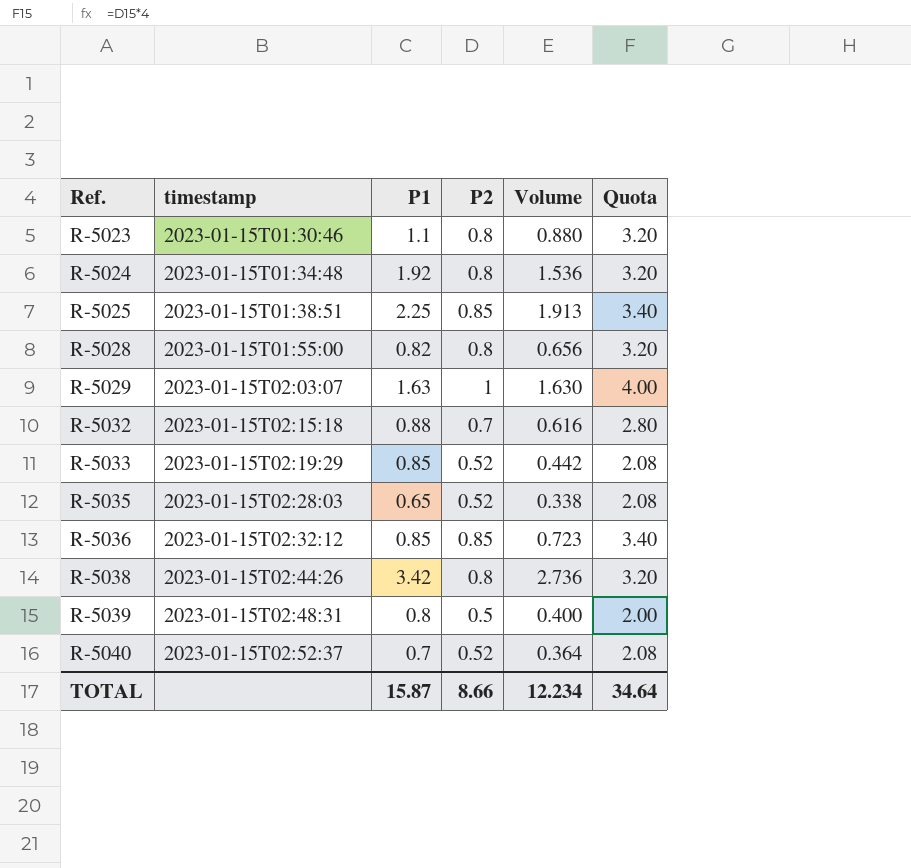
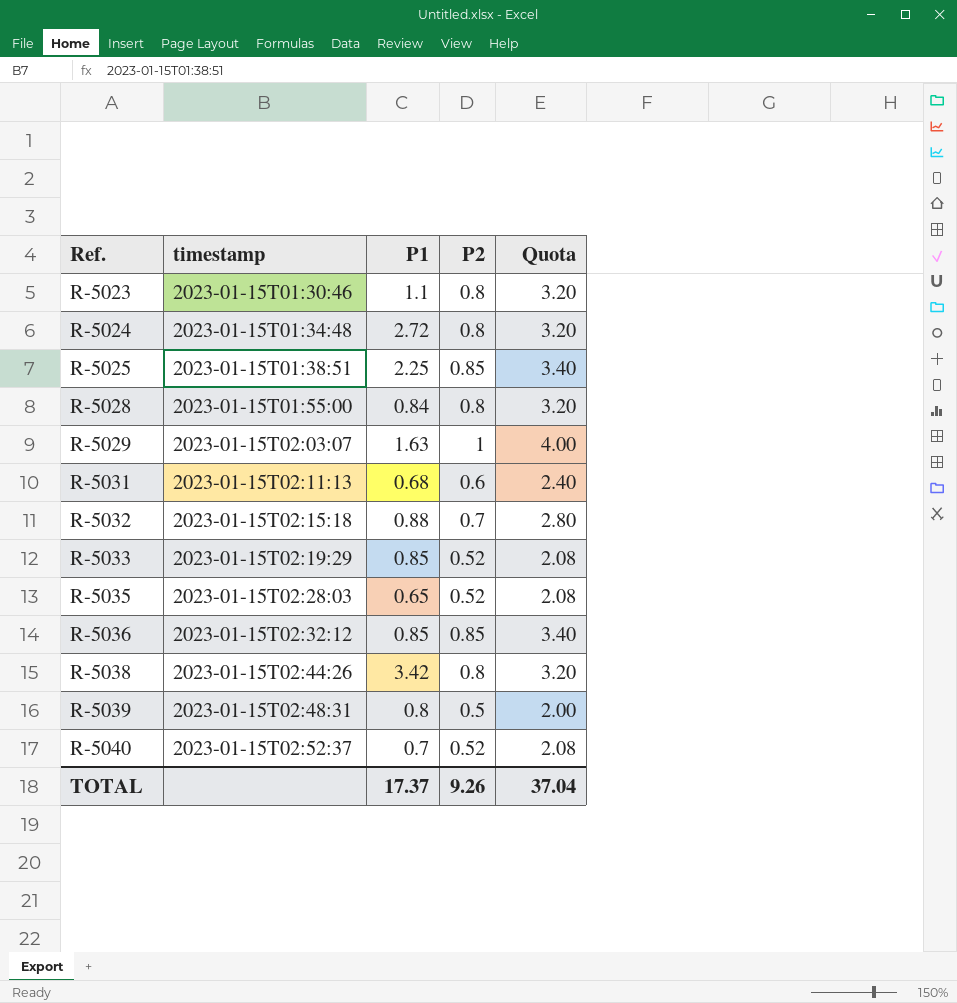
column Volume | formula: [P1] * [P2] -> none
R-5024 | P1: 1.92 -> 2.72
R-5028 | P1: 0.82 -> 0.84
row R-5031: none -> 2023-01-15T02:11:13 | 0.68 | 0.6 | 2.40
TOTAL | P1: 15.87 -> 17.37
TOTAL | P2: 8.66 -> 9.26
TOTAL | Quota: 34.64 -> 37.04

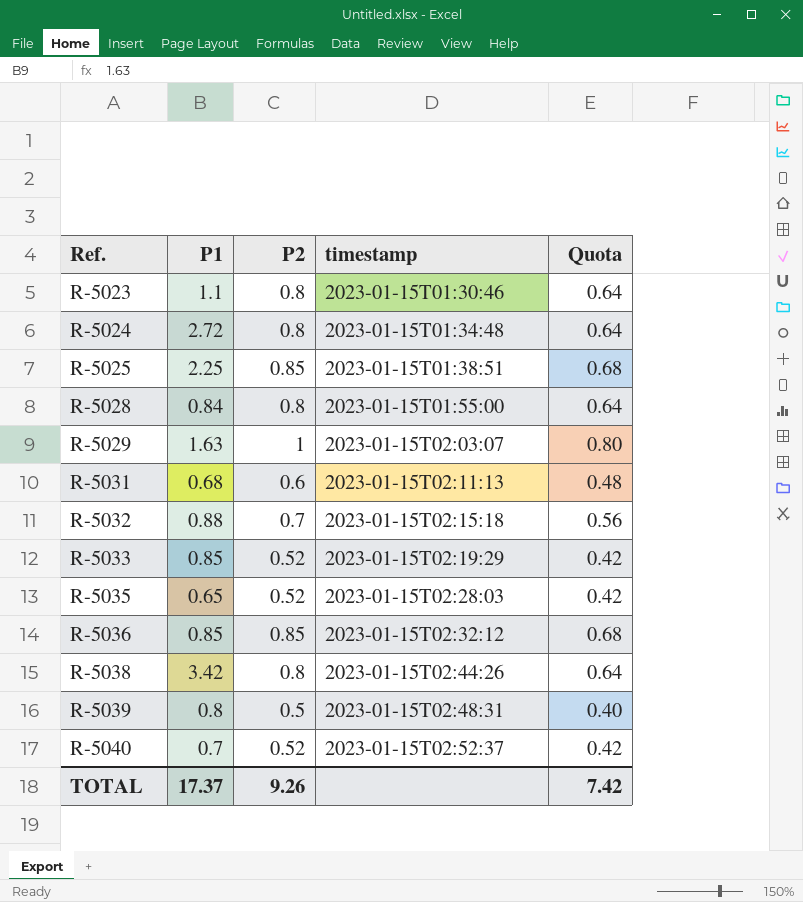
column timestamp | position: 2 -> 4
column Quota | formula: [P2] * 4 -> [P2] * 0.8
TOTAL | Quota: 37.04 -> 7.42

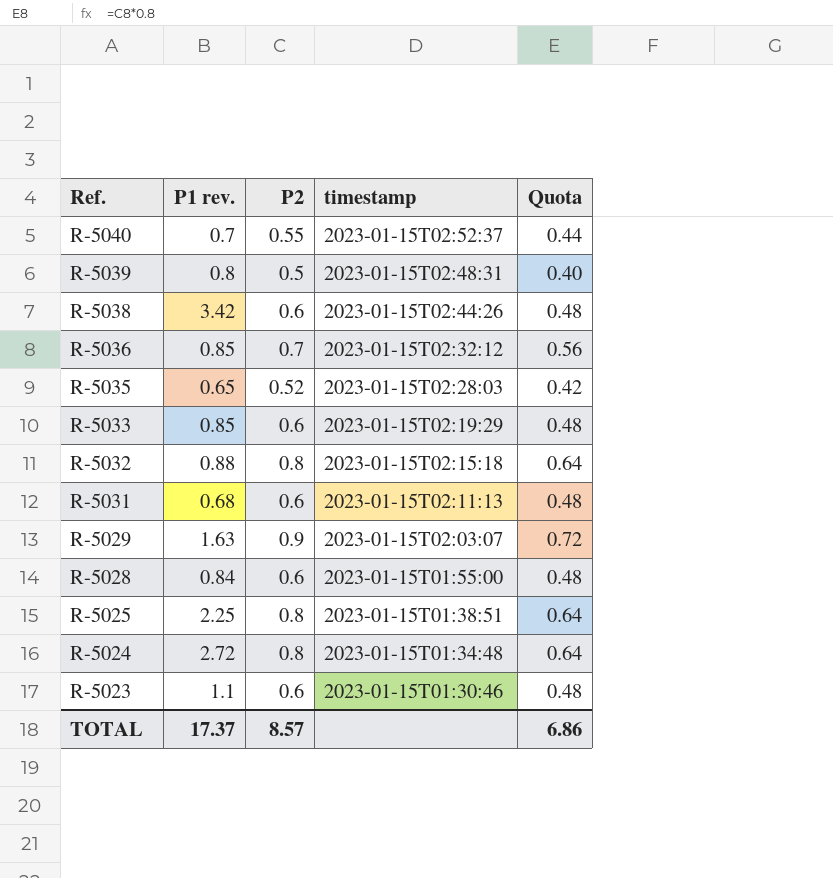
row order: Ref. ascending -> Ref. descending
column name: P1 -> P1 rev.
R-5040 | P2: 0.52 -> 0.55
R-5040 | Quota: 0.42 -> 0.44
R-5038 | P2: 0.8 -> 0.6
R-5038 | Quota: 0.64 -> 0.48
R-5036 | P2: 0.85 -> 0.7
R-5036 | Quota: 0.68 -> 0.56
R-5033 | P2: 0.52 -> 0.6
R-5033 | Quota: 0.42 -> 0.48
R-5032 | P2: 0.7 -> 0.8
R-5032 | Quota: 0.56 -> 0.64
R-5029 | P2: 1 -> 0.9
R-5029 | Quota: 0.80 -> 0.72
R-5028 | P2: 0.8 -> 0.6
R-5028 | Quota: 0.64 -> 0.48
R-5025 | P2: 0.85 -> 0.8
R-5025 | Quota: 0.68 -> 0.64
R-5023 | P2: 0.8 -> 0.6
R-5023 | Quota: 0.64 -> 0.48
TOTAL | P2: 9.26 -> 8.57
TOTAL | Quota: 7.42 -> 6.86

